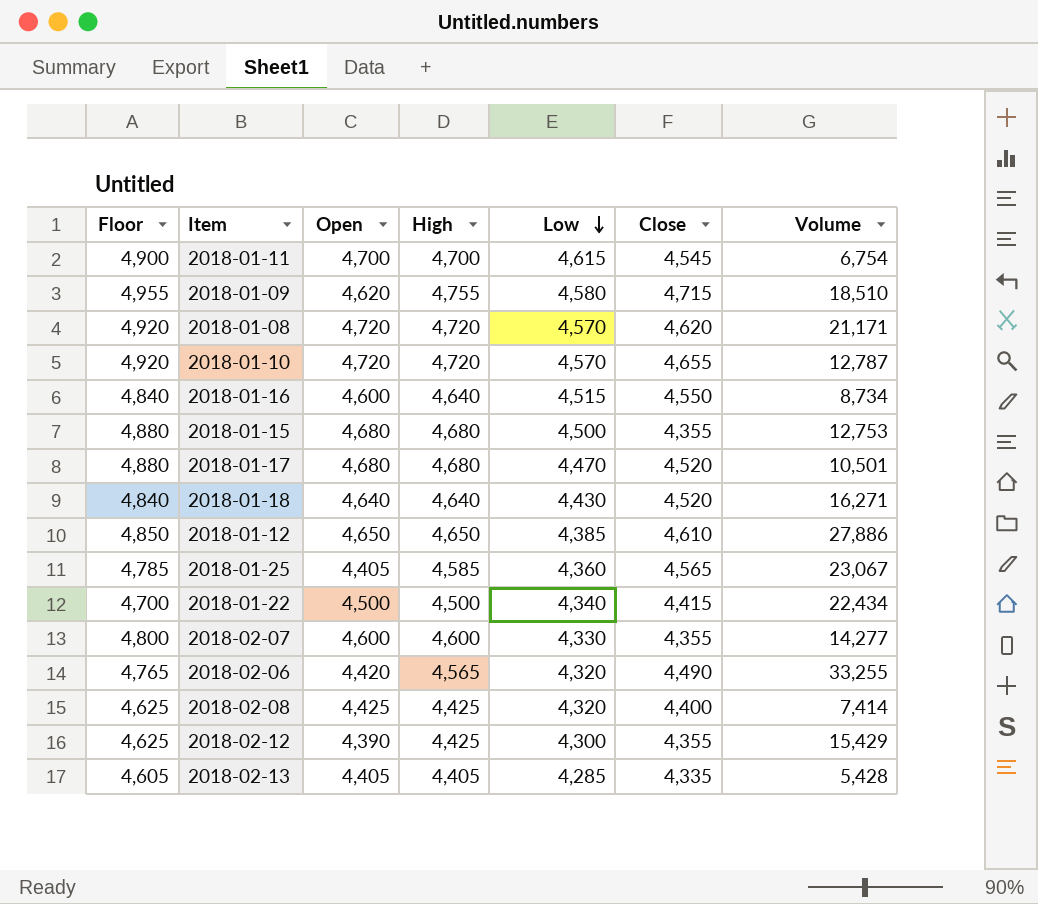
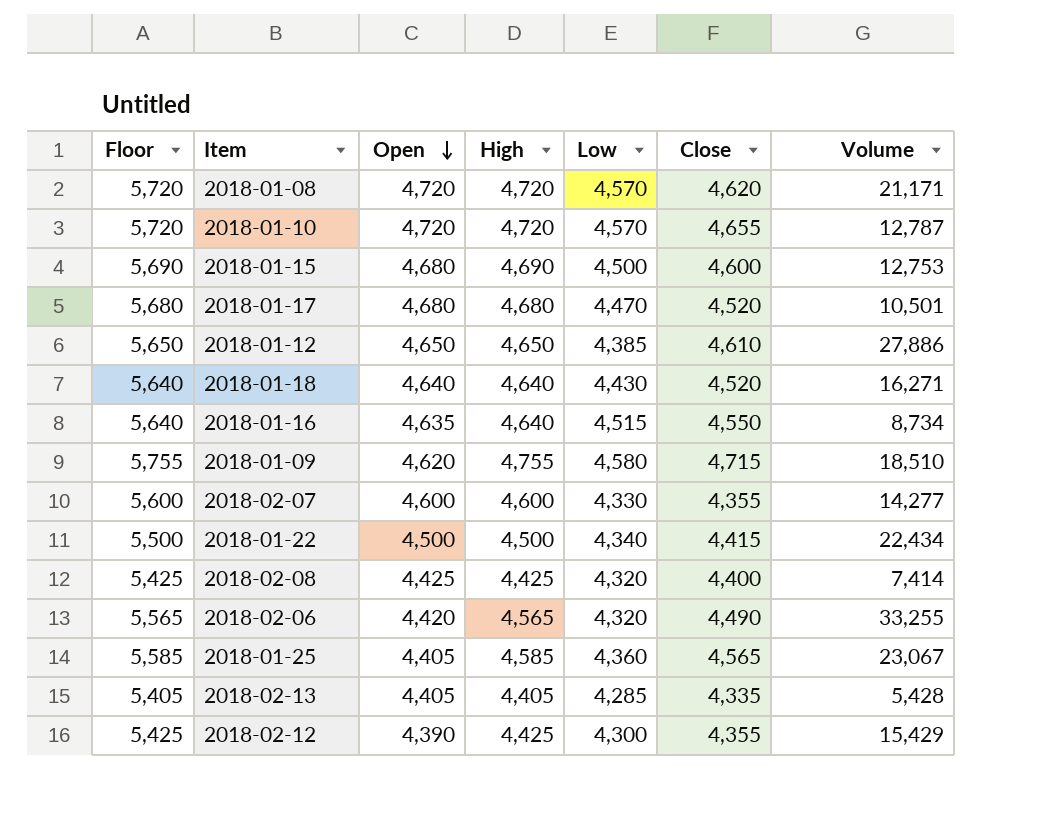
row order: Low descending -> Open descending
column Floor | formula: [High] + 200 -> [High] + 1000
row 2018-01-11: 4,900 | 4,700 | 4,700 | 4,615 | 4,545 | 6,754 -> none
2018-01-15 | High: 4,680 -> 4,690
2018-01-15 | Close: 4,355 -> 4,600
2018-01-16 | Open: 4,600 -> 4,635

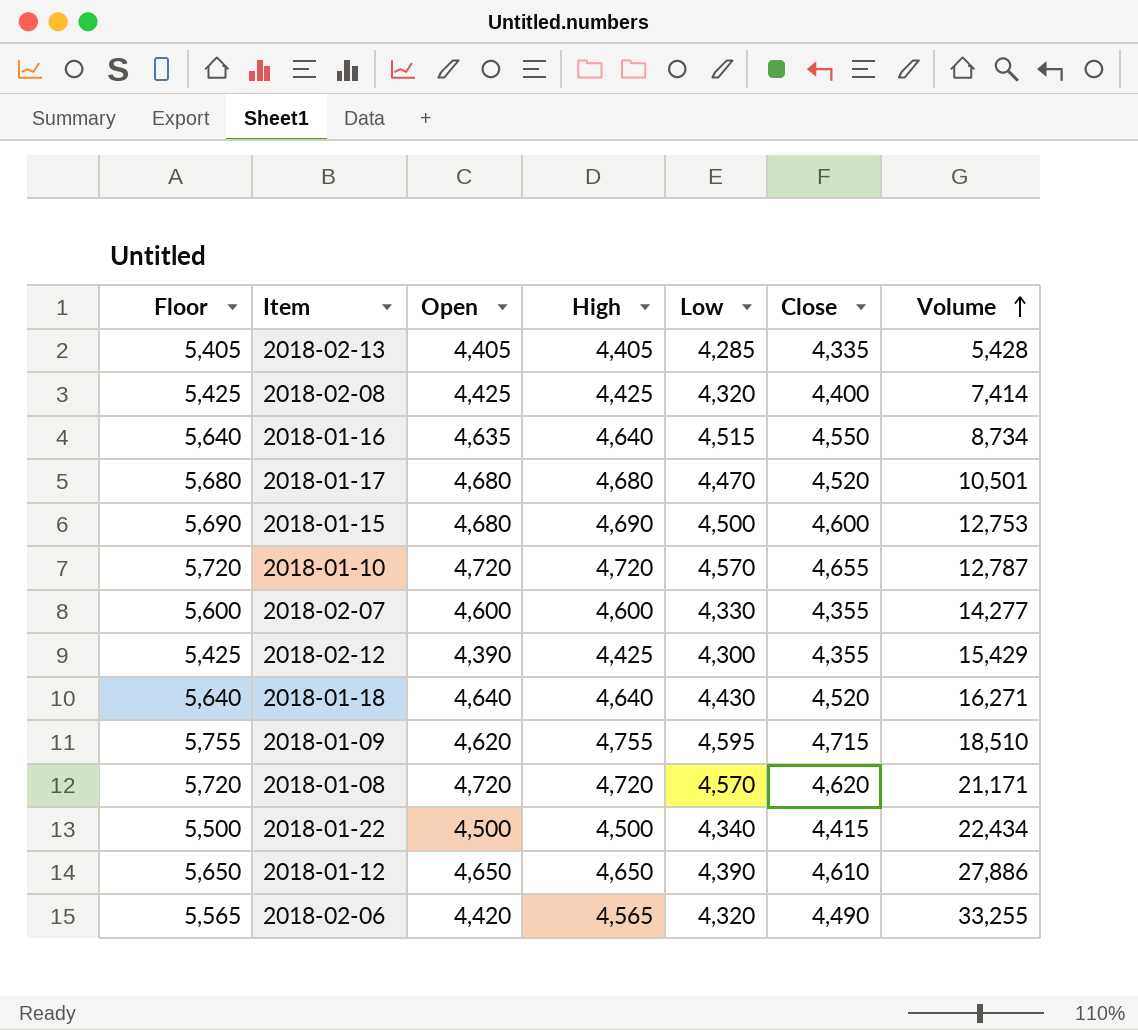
row order: Open descending -> Volume ascending
row 2018-01-25: 5,585 | 4,405 | 4,585 | 4,360 | 4,565 | 23,067 -> none
2018-01-09 | Low: 4,580 -> 4,595
2018-01-12 | Low: 4,385 -> 4,390

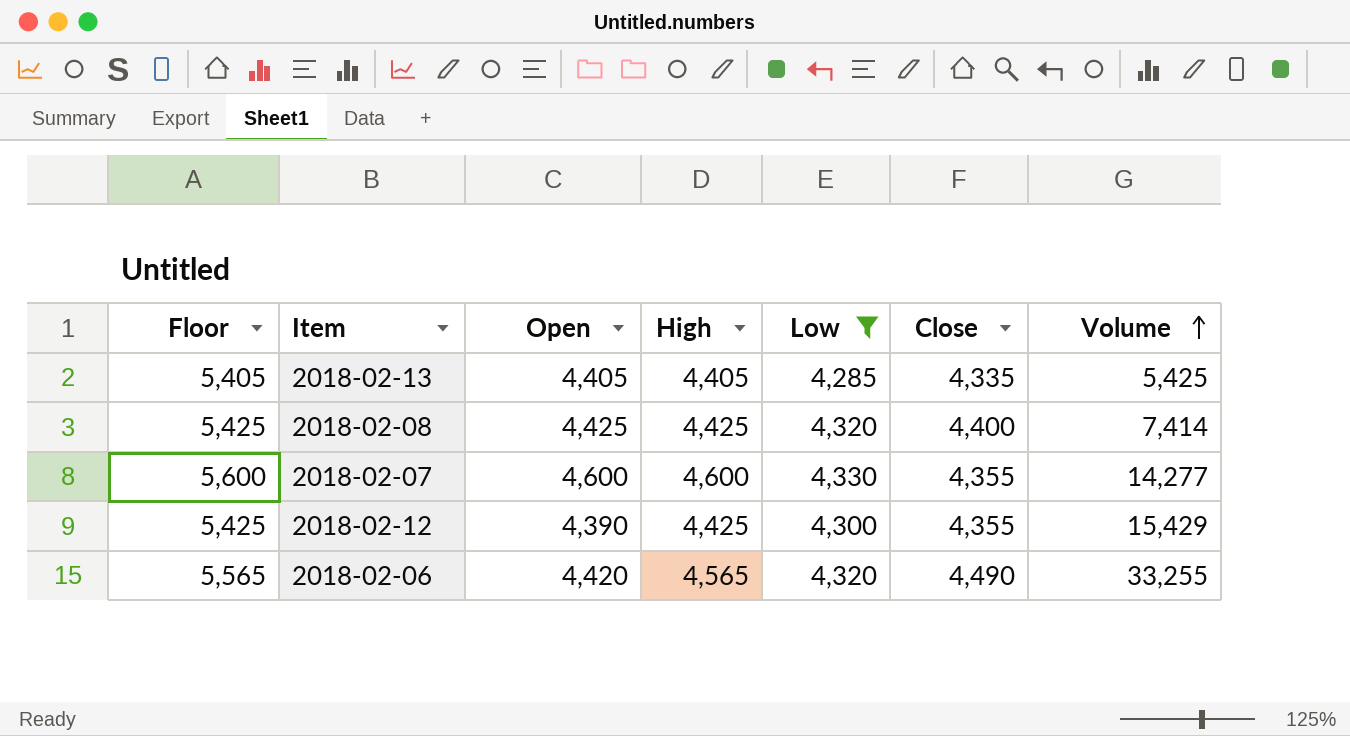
filter: none -> Low <= 4,330
2018-02-13 | Volume: 5,428 -> 5,425

